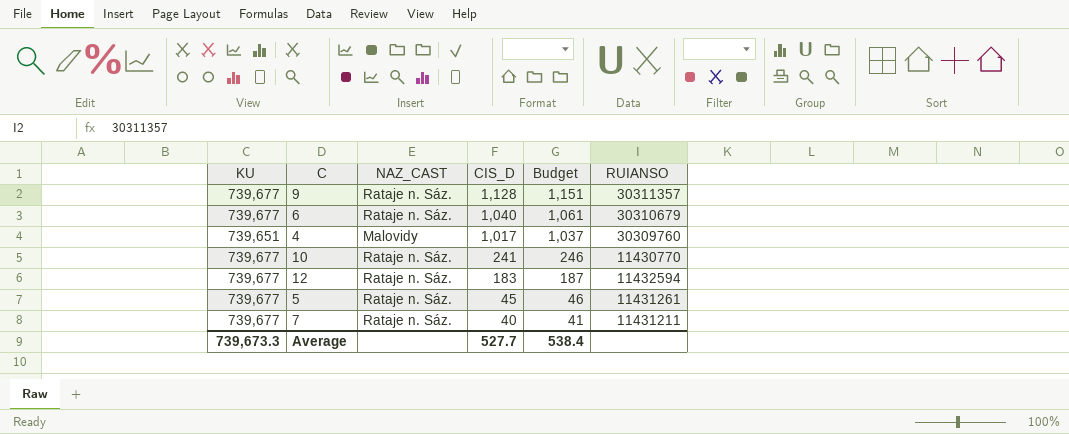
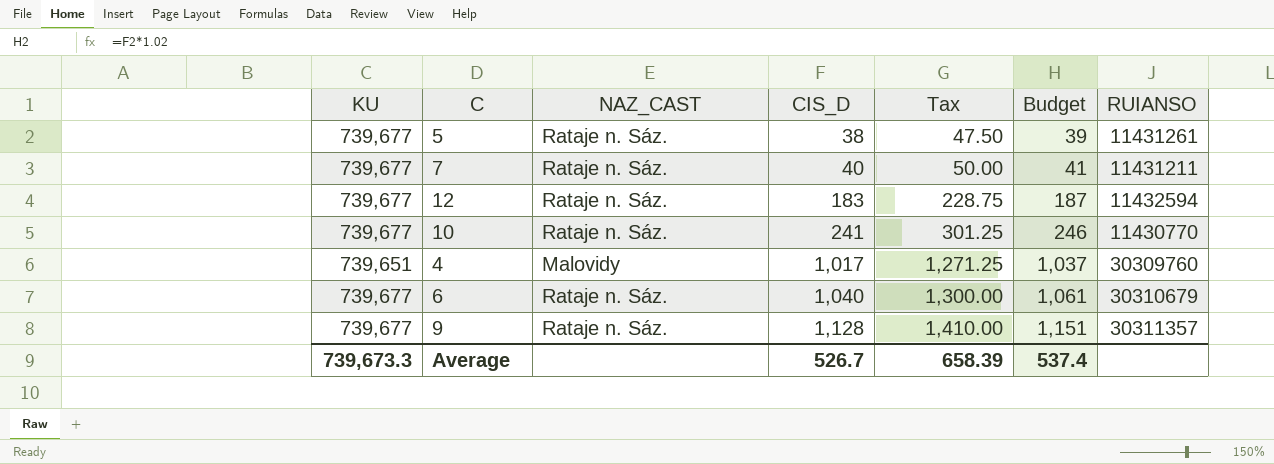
row order: CIS_D descending -> CIS_D ascending
column Tax | formula: none -> [CIS_D] * 1.25
5 | CIS_D: 45 -> 38
5 | Budget: 46 -> 39
Average | CIS_D: 527.7 -> 526.7
Average | Budget: 538.4 -> 537.4

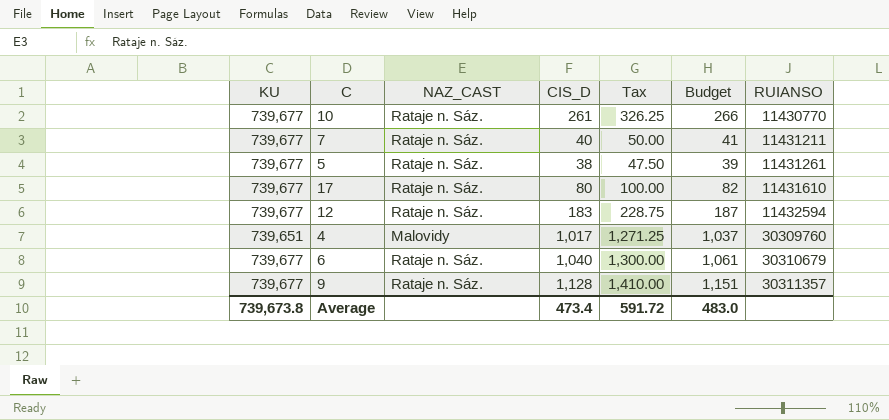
row order: CIS_D ascending -> RUIANSO ascending
10 | CIS_D: 241 -> 261
10 | Tax: 301.25 -> 326.25
10 | Budget: 246 -> 266
row 17: none -> 739,677 | Rataje n. Sáz. | 80 | 100.00 | 82 | 11431610
Average | KU: 739,673.3 -> 739,673.8
Average | CIS_D: 526.7 -> 473.4
Average | Tax: 658.39 -> 591.72
Average | Budget: 537.4 -> 483.0

